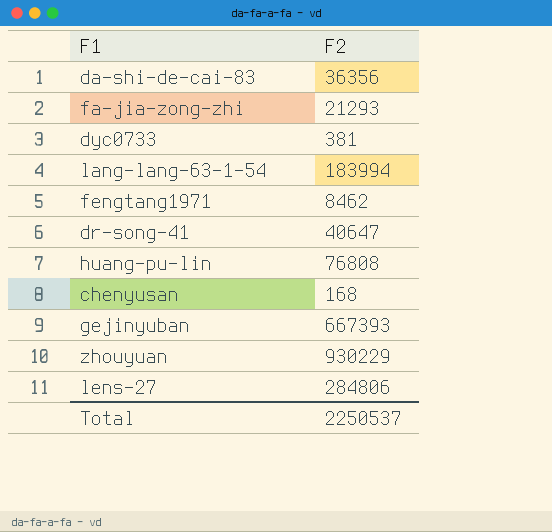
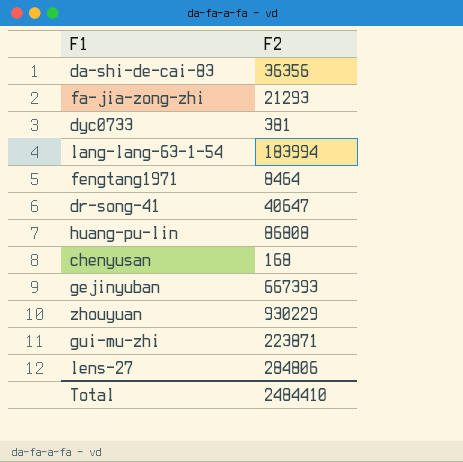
fengtang1971 | F2: 8462 -> 8464
huang-pu-lin | F2: 76808 -> 86808
row gui-mu-zhi: none -> 223871
Total | F2: 2250537 -> 2484410

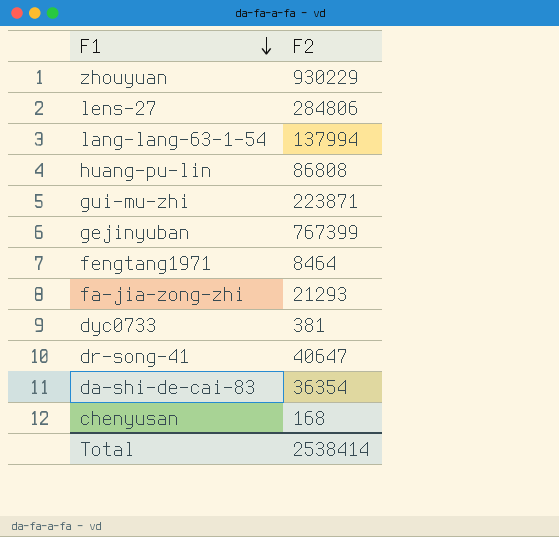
row order: none -> F1 descending
lang-lang-63-1-54 | F2: 183994 -> 137994
gejinyuban | F2: 667393 -> 767399
da-shi-de-cai-83 | F2: 36356 -> 36354
Total | F2: 2484410 -> 2538414

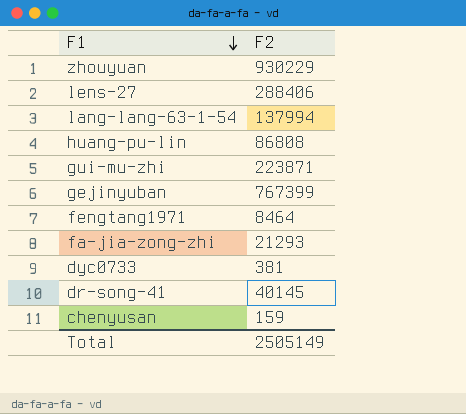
row da-shi-de-cai-83: 36354 -> none
lens-27 | F2: 284806 -> 288406
dr-song-41 | F2: 40647 -> 40145
chenyusan | F2: 168 -> 159
Total | F2: 2538414 -> 2505149

